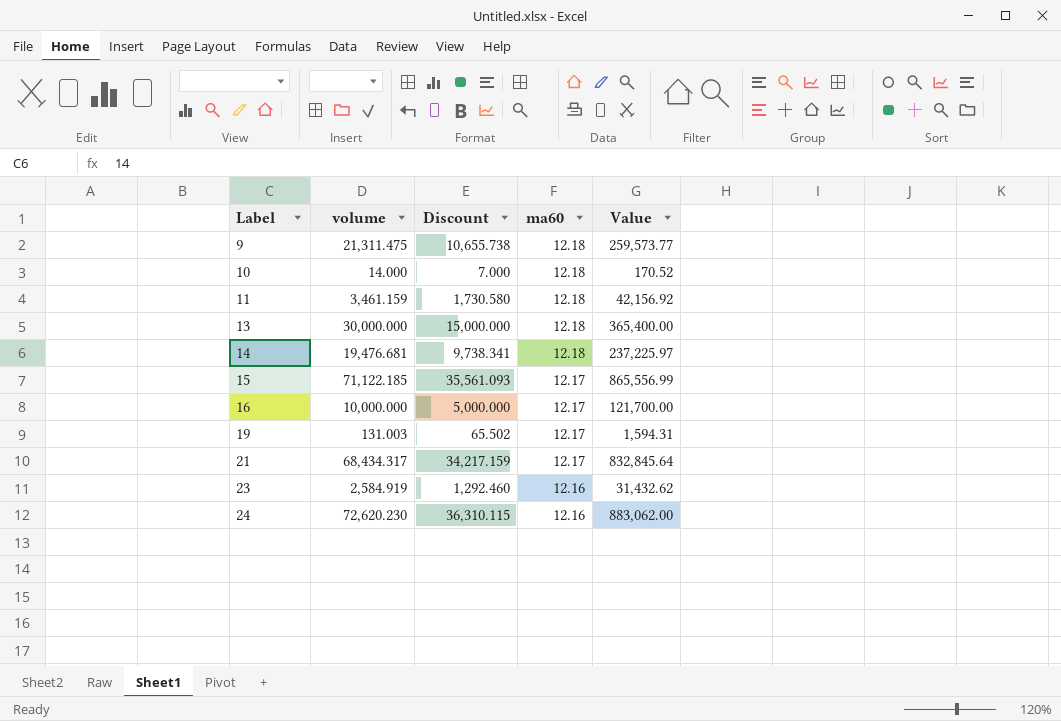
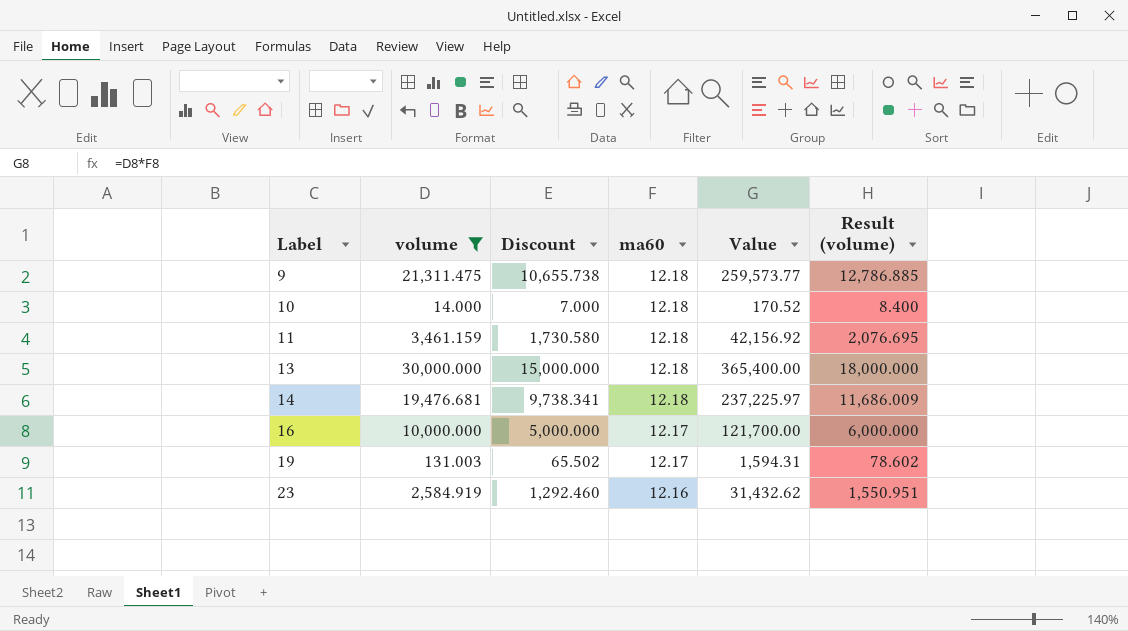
filter: none -> volume <= 30,000.000
column Result (volume) | formula: none -> [volume] * 0.6

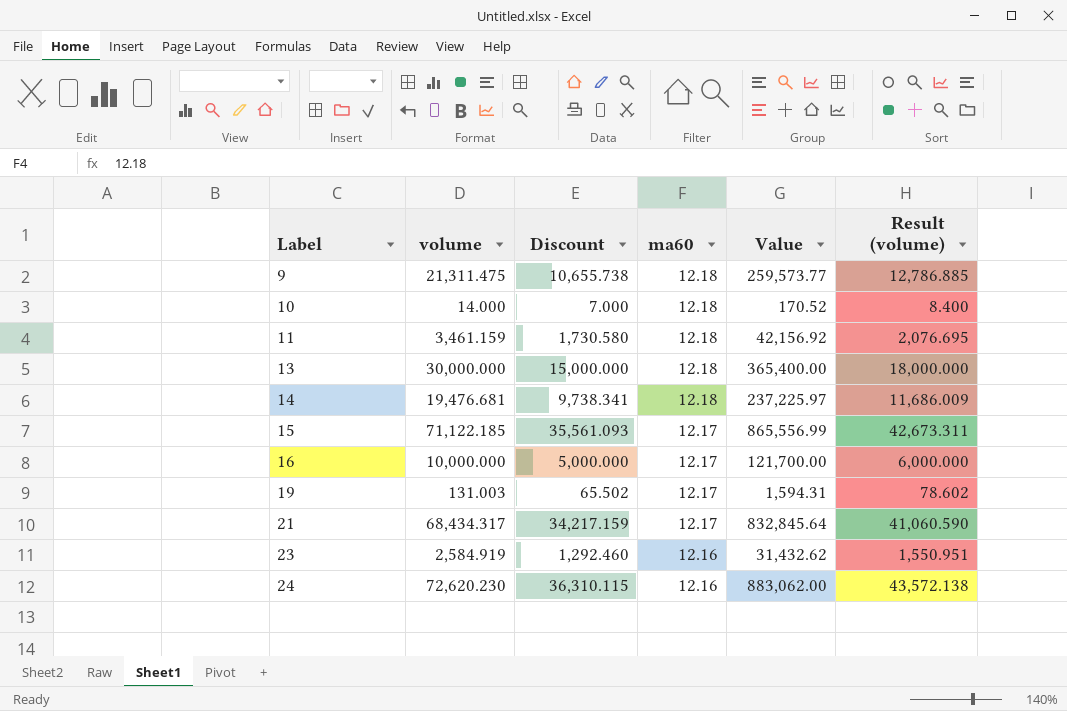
filter: volume <= 30,000.000 -> none

